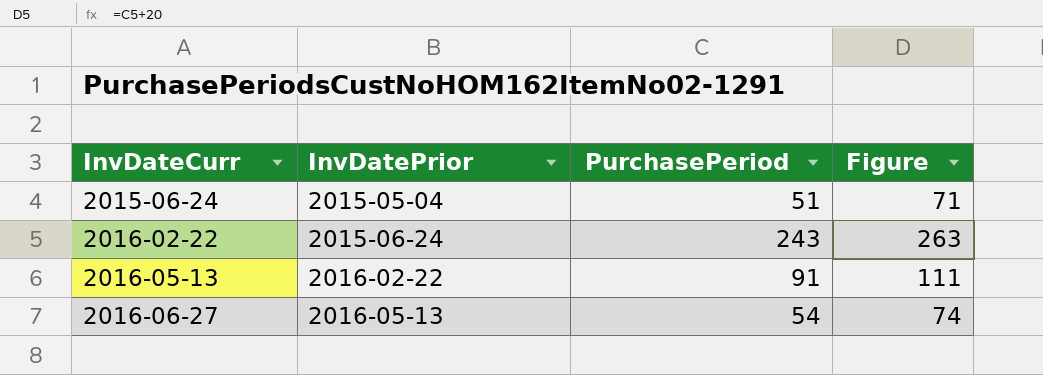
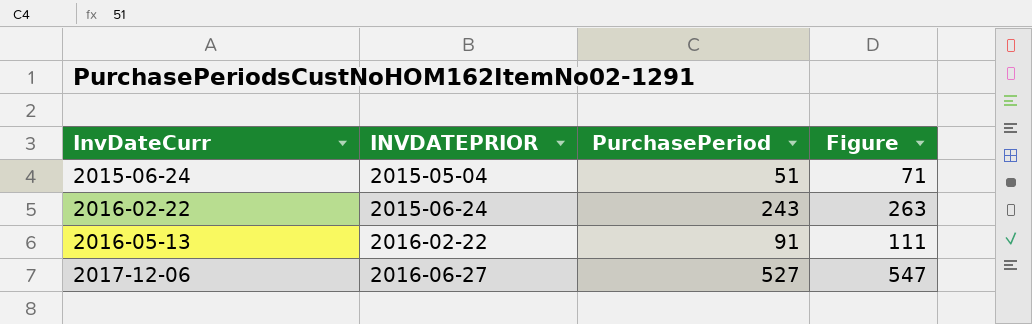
column name: InvDatePrior -> INVDATEPRIOR
row 2016-06-27: 2016-05-13 | 54 | 74 -> none
row 2017-12-06: none -> 2016-06-27 | 527 | 547

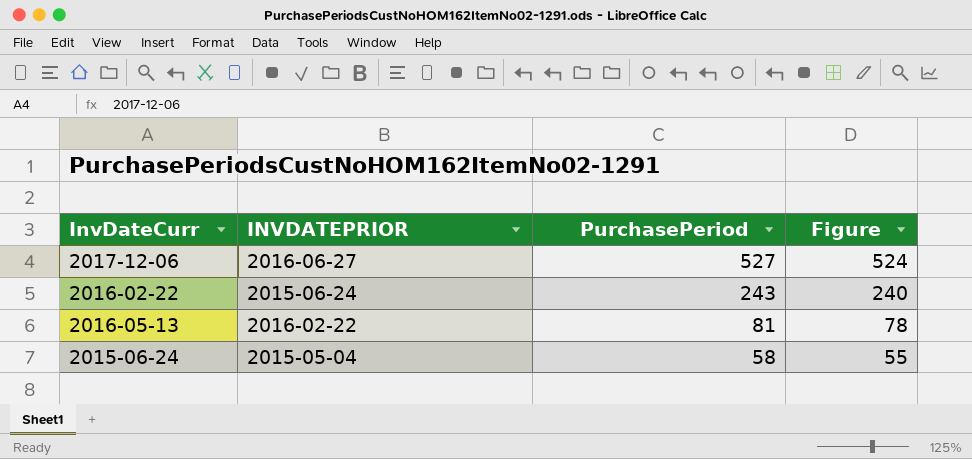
row order: InvDateCurr ascending -> PurchasePeriod descending
column Figure | formula: [PurchasePeriod] + 20 -> [PurchasePeriod] - 3
2016-05-13 | PurchasePeriod: 91 -> 81
2015-06-24 | PurchasePeriod: 51 -> 58

